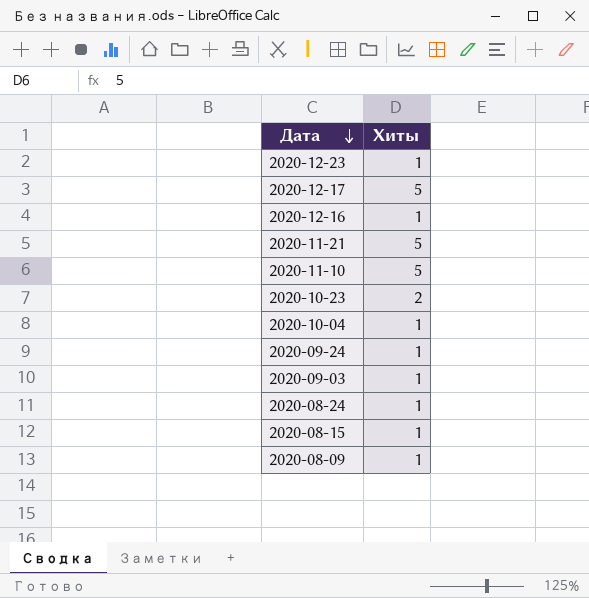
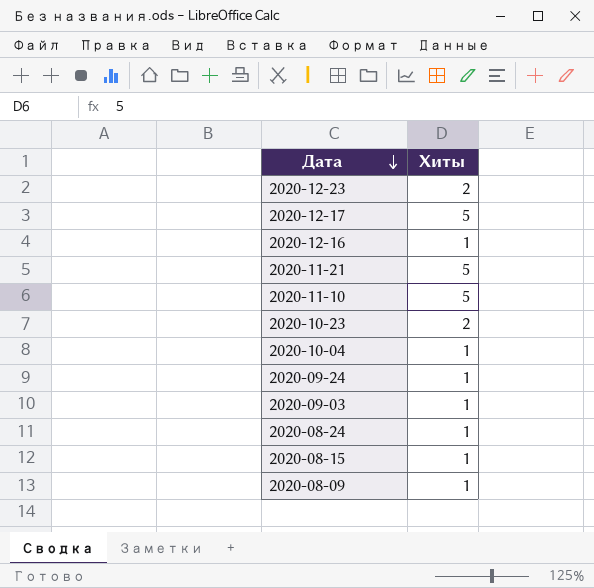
2020-12-23 | Хиты: 1 -> 2

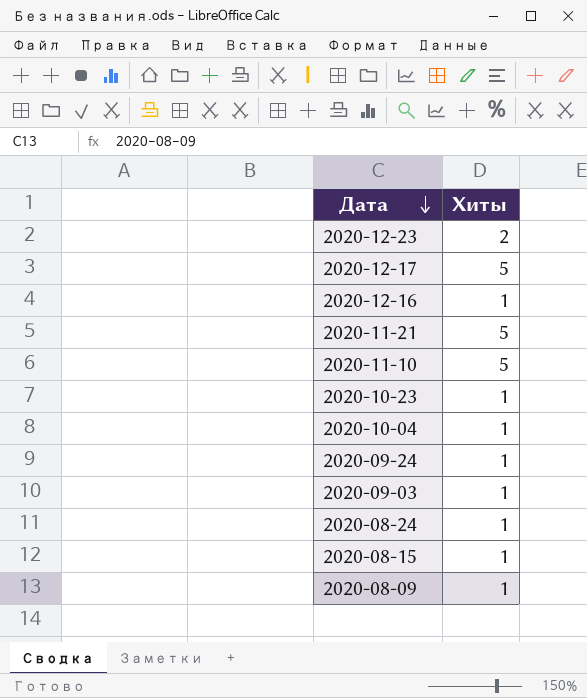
2020-10-23 | Хиты: 2 -> 1

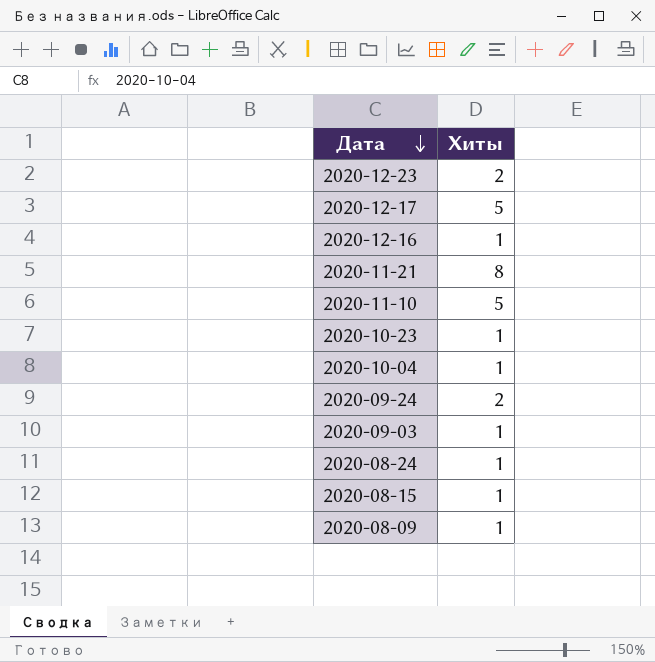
2020-11-21 | Хиты: 5 -> 8
2020-09-24 | Хиты: 1 -> 2

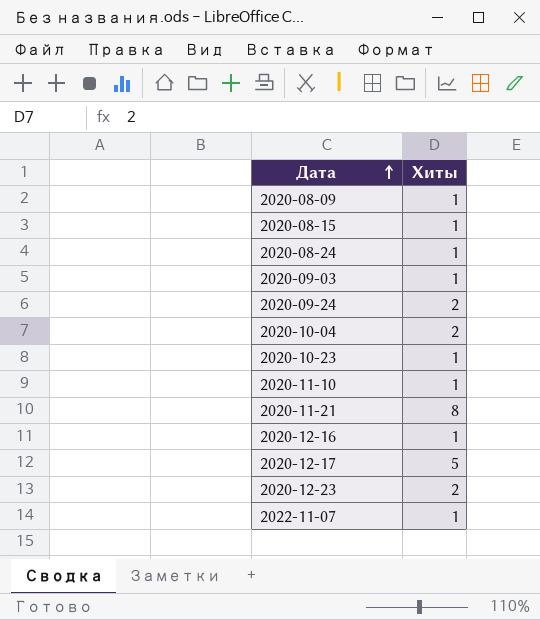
row order: Дата descending -> Дата ascending
2020-10-04 | Хиты: 1 -> 2
2020-11-10 | Хиты: 5 -> 1
row 2022-11-07: none -> 1

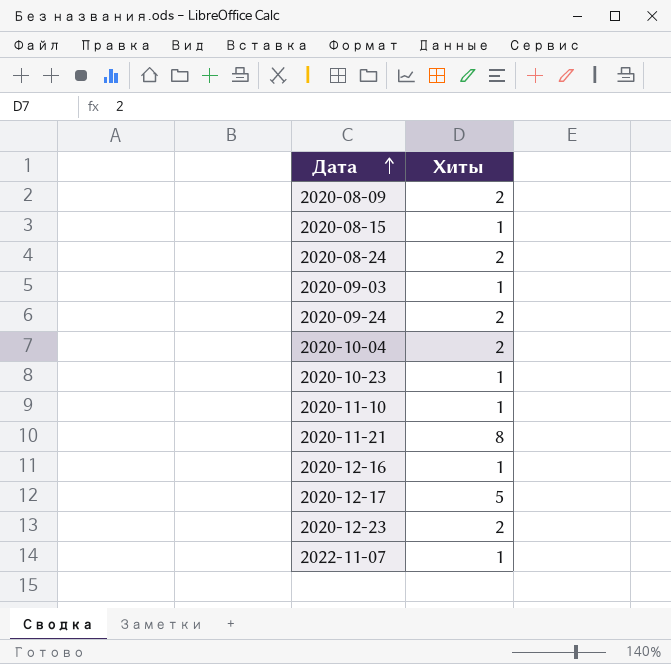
2020-08-09 | Хиты: 1 -> 2
2020-08-24 | Хиты: 1 -> 2

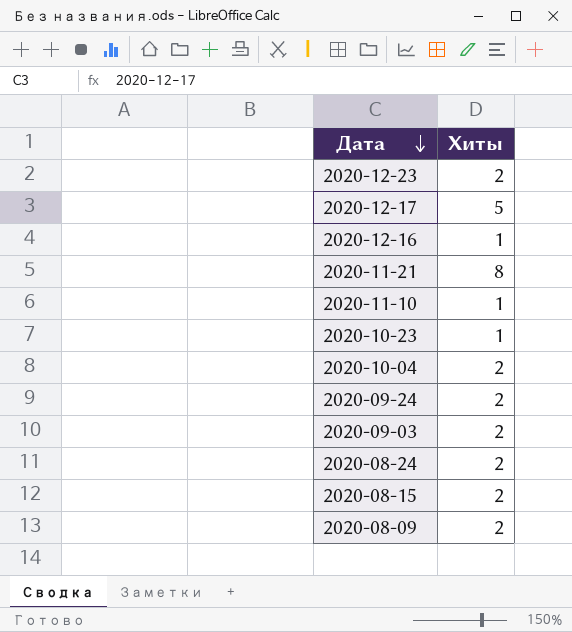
row order: Дата ascending -> Дата descending
row 2022-11-07: 1 -> none
2020-09-03 | Хиты: 1 -> 2
2020-08-15 | Хиты: 1 -> 2

